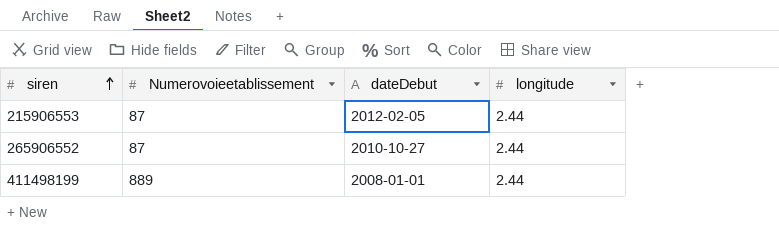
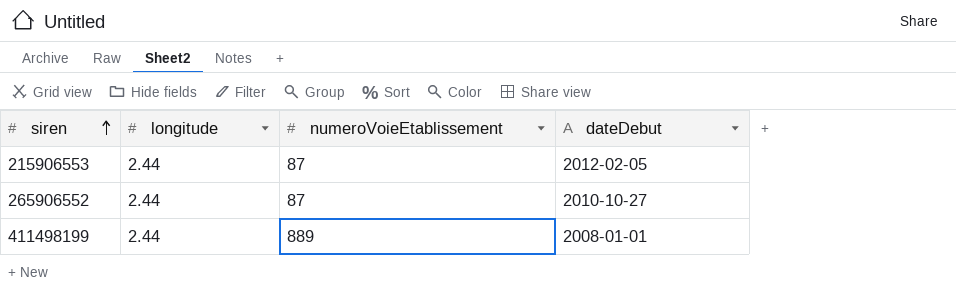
column longitude | position: 4 -> 2
column name: Numerovoieetablissement -> numeroVoieEtablissement

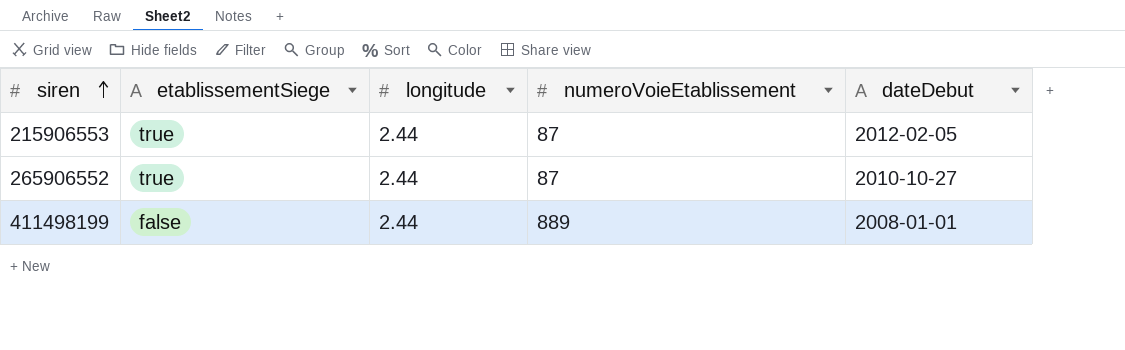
column etablissementSiege | position: none -> 2

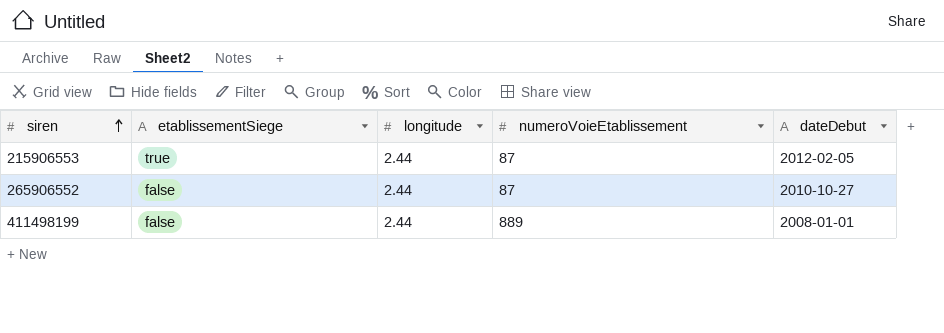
265906552 | etablissementSiege: true -> false

